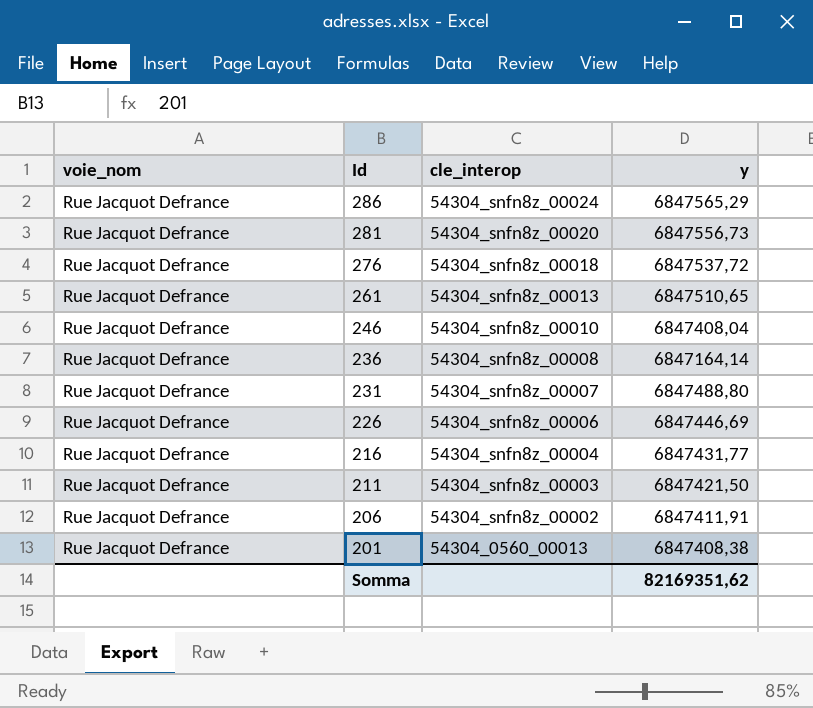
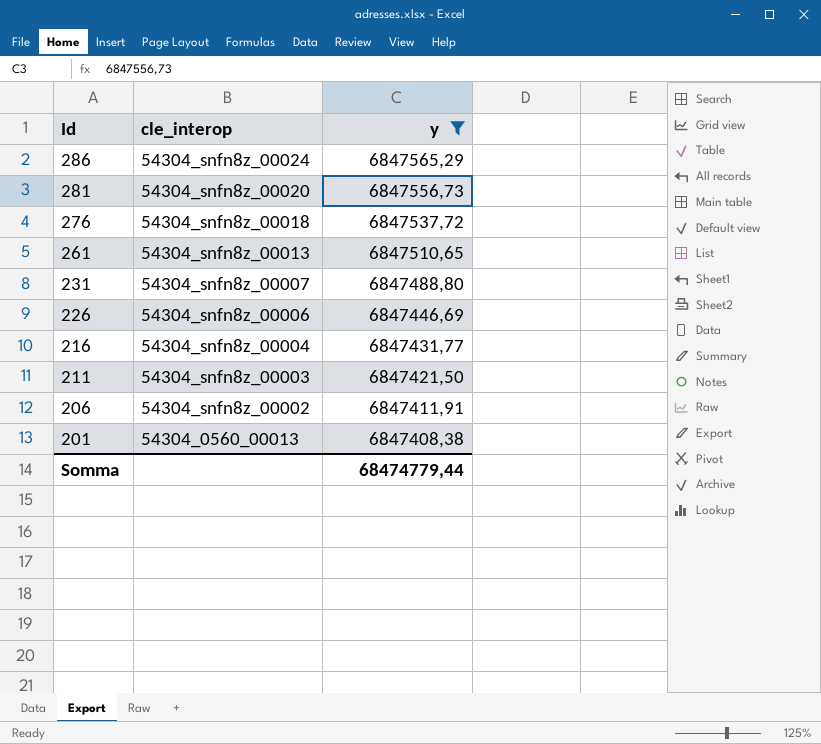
filter: none -> y >= 6847408,38
column voie_nom | position: 1 -> none
Somma | y: 82169351,62 -> 68474779,44

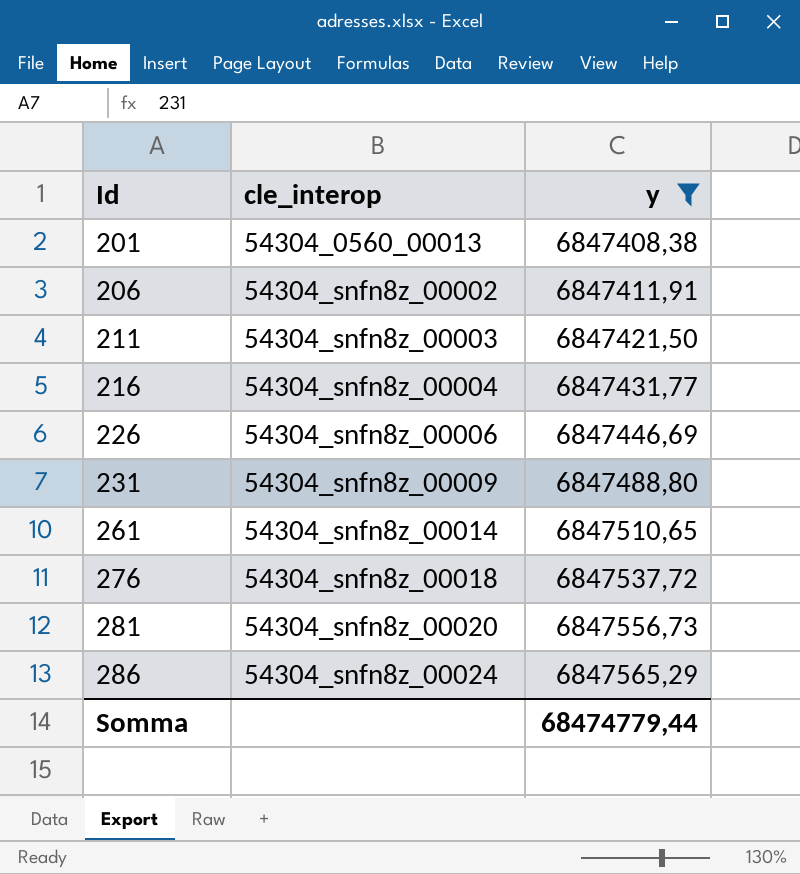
row order: Id descending -> Id ascending
231 | cle_interop: 54304_snfn8z_00007 -> 54304_snfn8z_00009
261 | cle_interop: 54304_snfn8z_00013 -> 54304_snfn8z_00014

